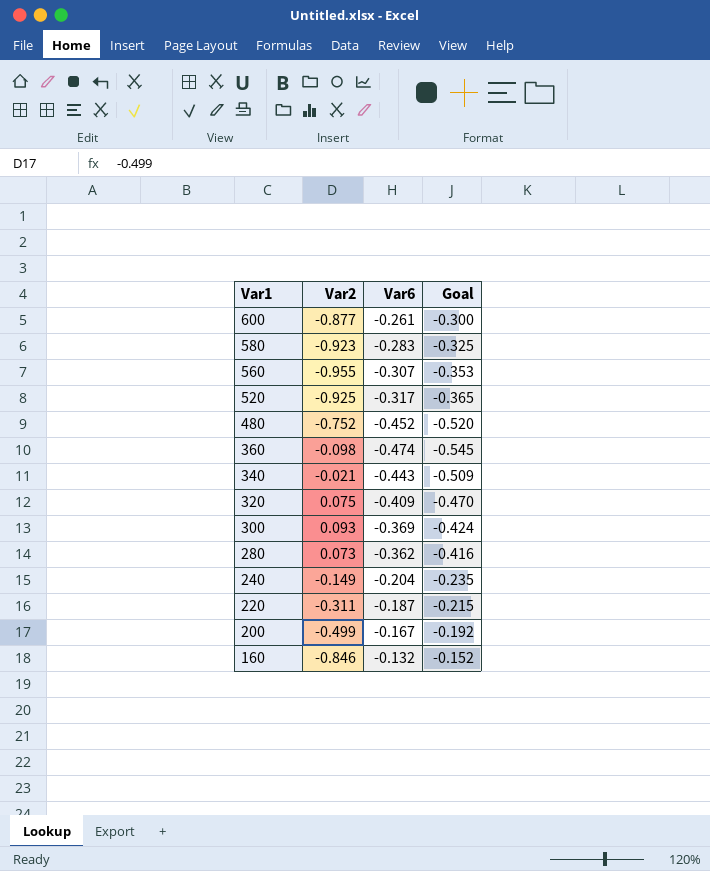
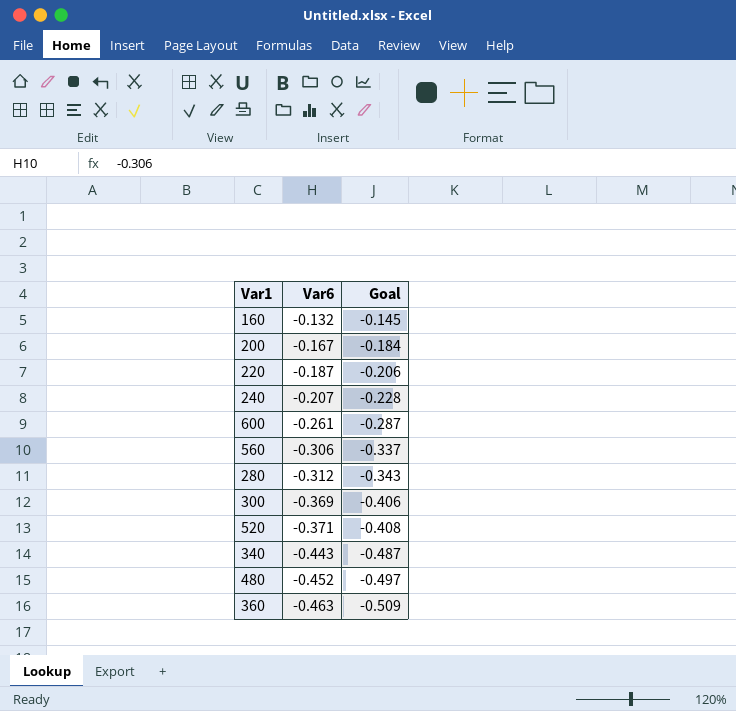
row order: Var1 descending -> Var6 descending
column Var2 | position: 2 -> none
column Goal | formula: [Var6] * 1.15 -> [Var6] * 1.1
row 580: -0.923 | -0.283 | -0.325 -> none
row 320: 0.075 | -0.409 | -0.470 -> none
240 | Var6: -0.204 -> -0.207
560 | Var6: -0.307 -> -0.306
280 | Var6: -0.362 -> -0.312
520 | Var6: -0.317 -> -0.371
360 | Var6: -0.474 -> -0.463

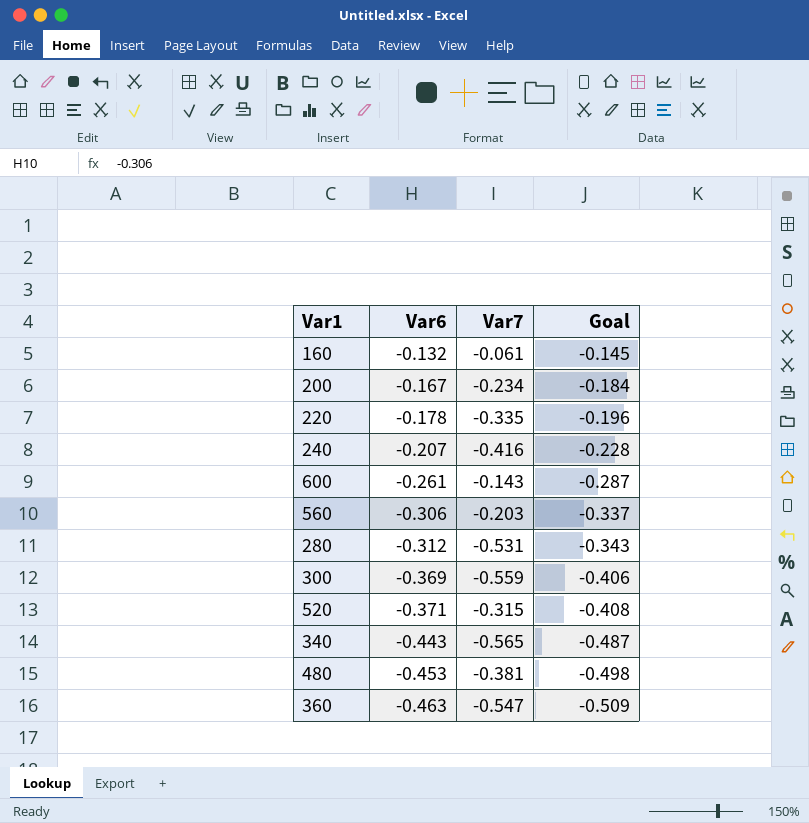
column Var7 | position: none -> 3
220 | Var6: -0.187 -> -0.178
220 | Goal: -0.206 -> -0.196
480 | Var6: -0.452 -> -0.453
480 | Goal: -0.497 -> -0.498

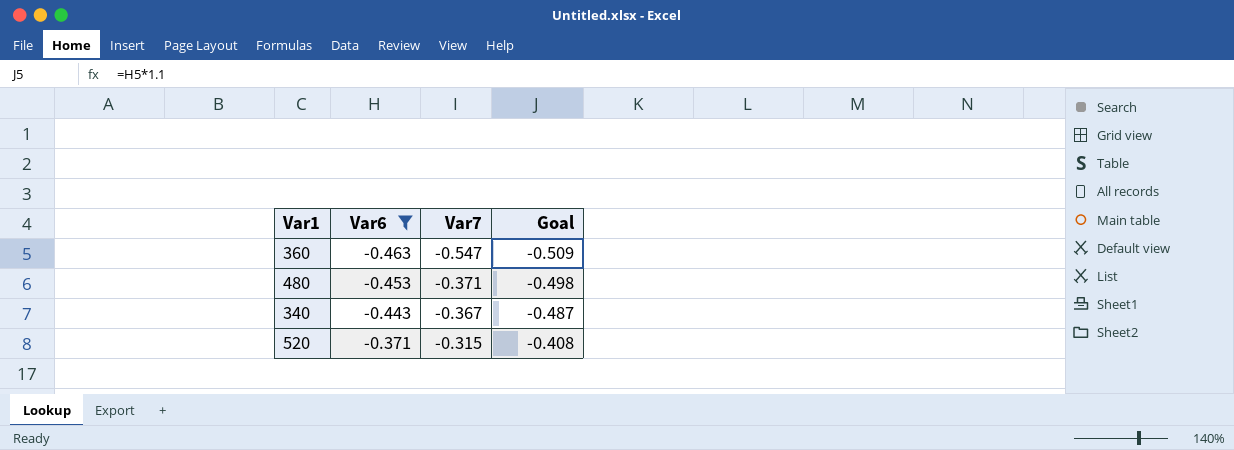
filter: none -> Var6 <= -0.371
row order: Var6 descending -> Var6 ascending
480 | Var7: -0.381 -> -0.371
340 | Var7: -0.565 -> -0.367

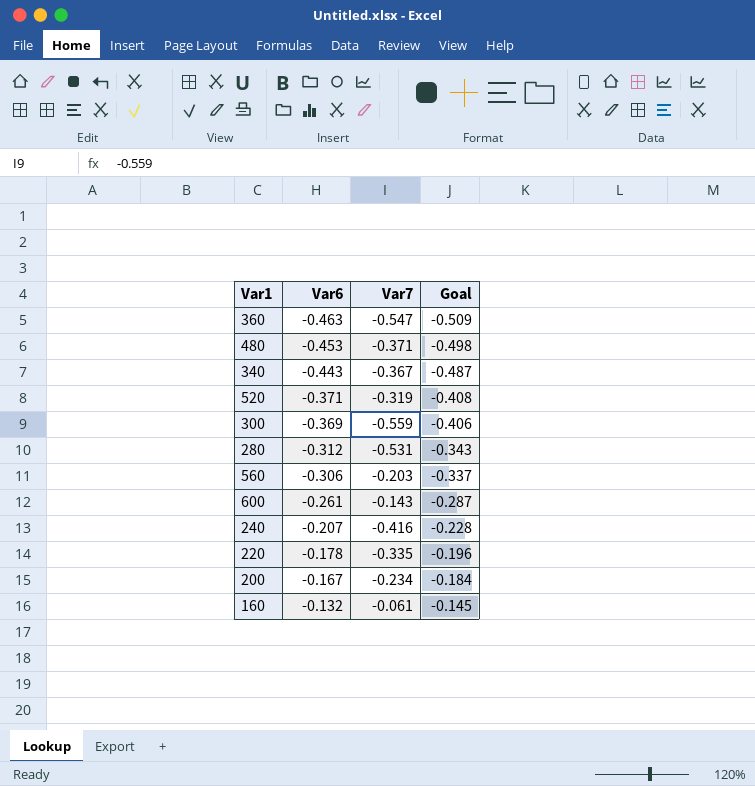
filter: Var6 <= -0.371 -> none
520 | Var7: -0.315 -> -0.319

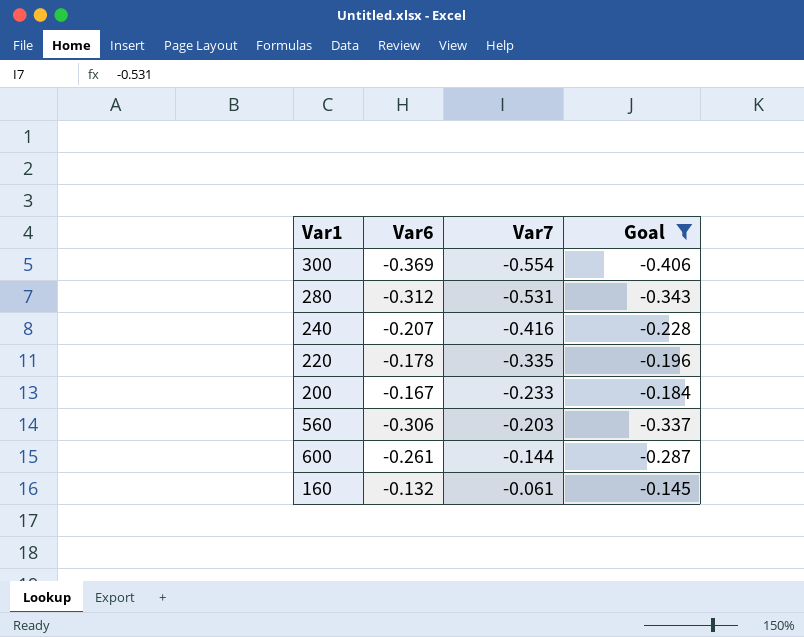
filter: none -> Goal >= -0.406
row order: Var6 ascending -> Var7 ascending
300 | Var7: -0.559 -> -0.554
200 | Var7: -0.234 -> -0.233
600 | Var7: -0.143 -> -0.144

